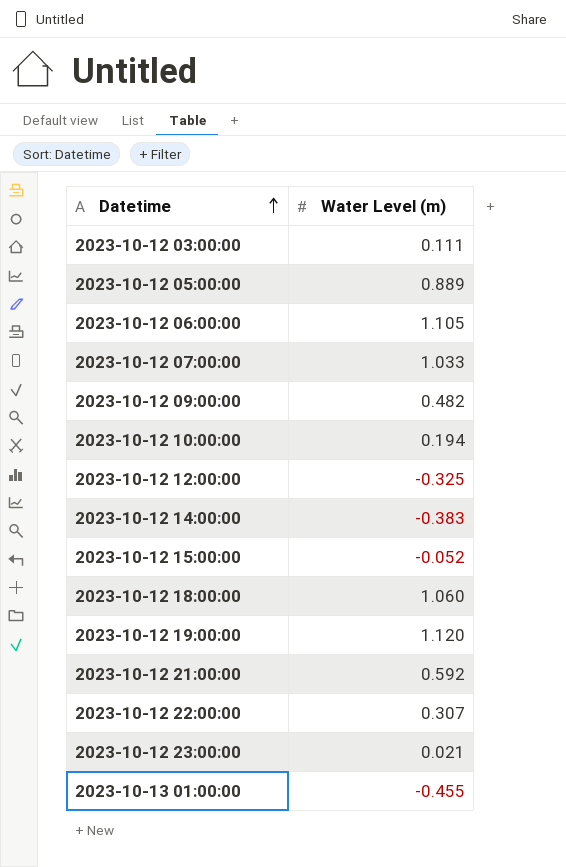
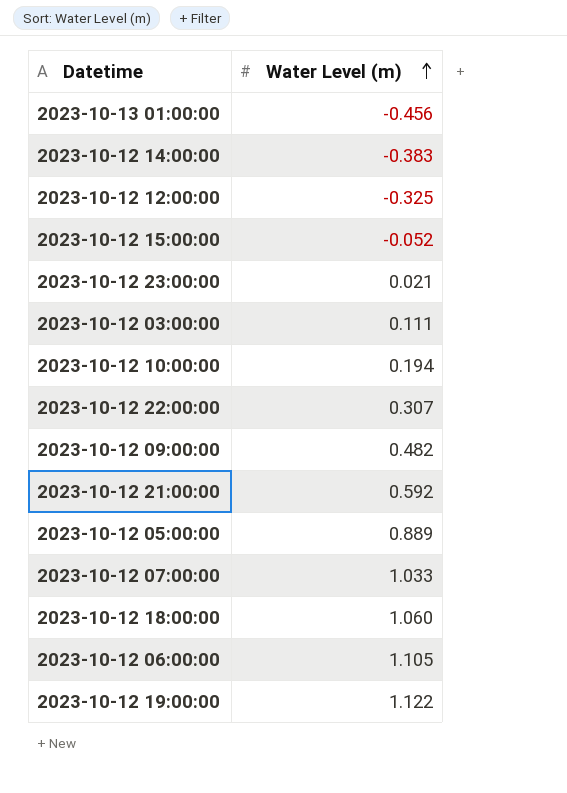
row order: Datetime ascending -> Water Level (m) ascending
2023-10-13 01:00:00 | Water Level (m): -0.455 -> -0.456
2023-10-12 19:00:00 | Water Level (m): 1.120 -> 1.122

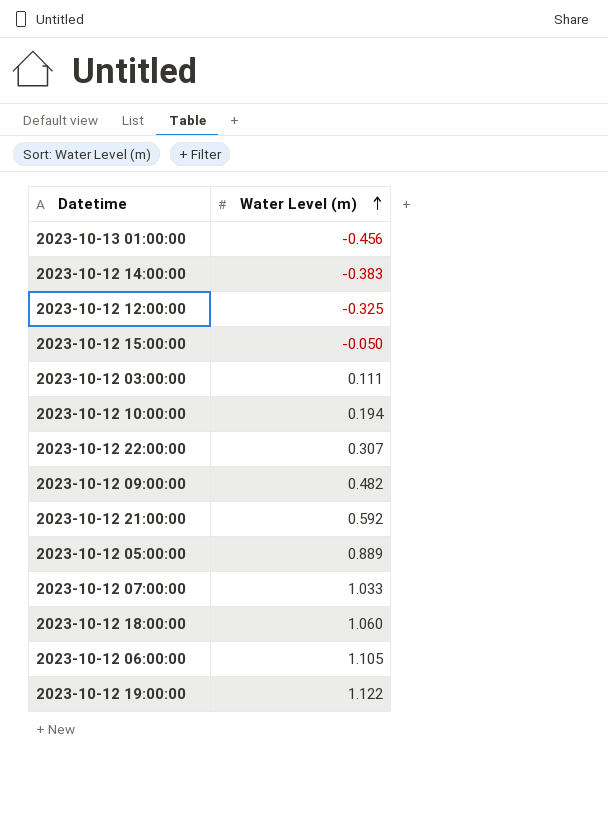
row 2023-10-12 23:00:00: 0.021 -> none
2023-10-12 15:00:00 | Water Level (m): -0.052 -> -0.050

